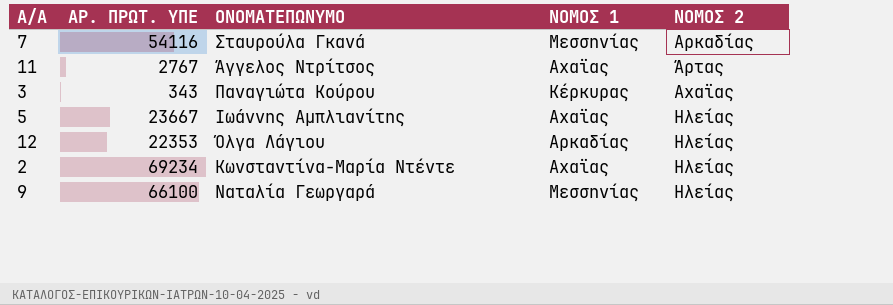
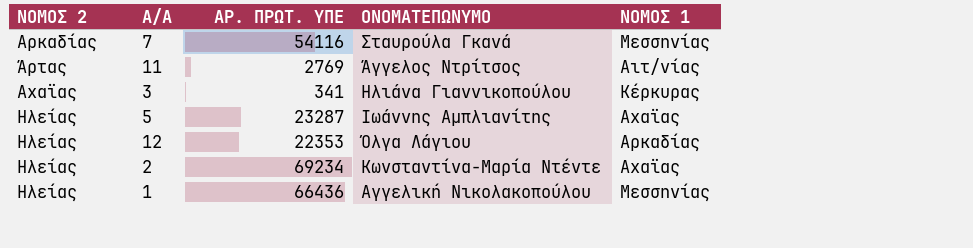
column ΝΟΜΟΣ 2 | position: 5 -> 1
row 9: 66100 | Ναταλία Γεωργαρά | Μεσσηνίας | Ηλείας -> none
11 | ΑΡ. ΠΡΩΤ. ΥΠΕ: 2767 -> 2769
11 | ΝΟΜΟΣ 1: Αχαϊας -> Αιτ/νίας
3 | ΑΡ. ΠΡΩΤ. ΥΠΕ: 343 -> 341
3 | ΟΝΟΜΑΤΕΠΩΝΥΜΟ: Παναγιώτα Κούρου -> Ηλιάνα Γιαννικοπούλου
5 | ΑΡ. ΠΡΩΤ. ΥΠΕ: 23667 -> 23287
row 1: none -> Ηλείας | 66436 | Αγγελική Νικολακοπούλου | Μεσσηνίας

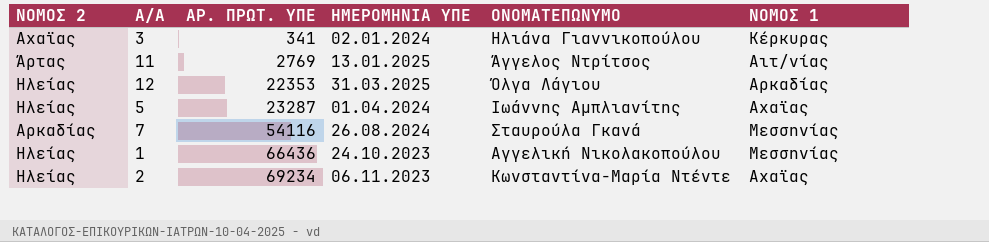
row order: ΝΟΜΟΣ 2 ascending -> ΑΡ. ΠΡΩΤ. ΥΠΕ ascending
column ΗΜΕΡΟΜΗΝΙΑ ΥΠΕ | position: none -> 4

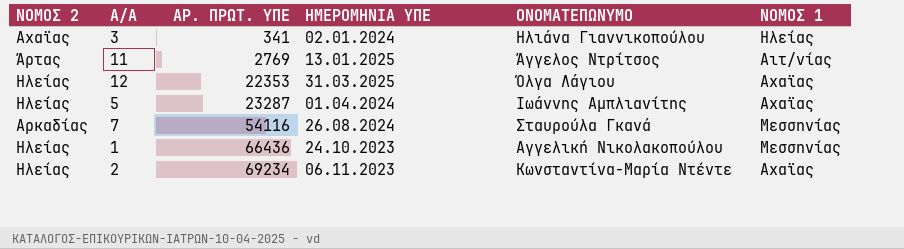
3 | ΝΟΜΟΣ 1: Κέρκυρας -> Ηλείας
12 | ΝΟΜΟΣ 1: Αρκαδίας -> Αχαϊας

